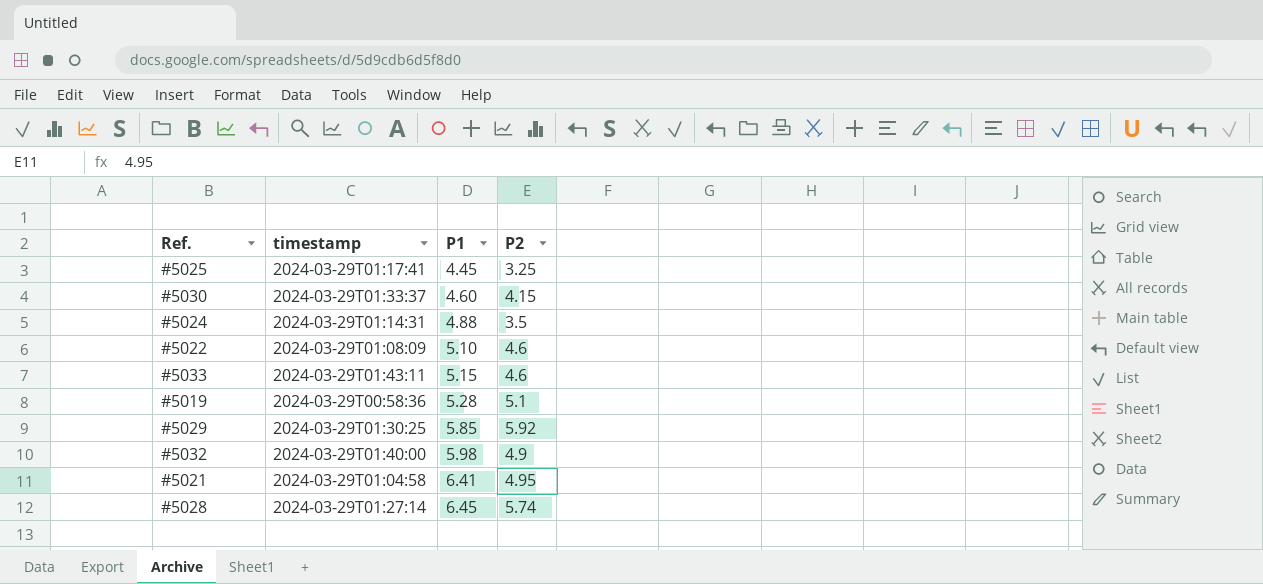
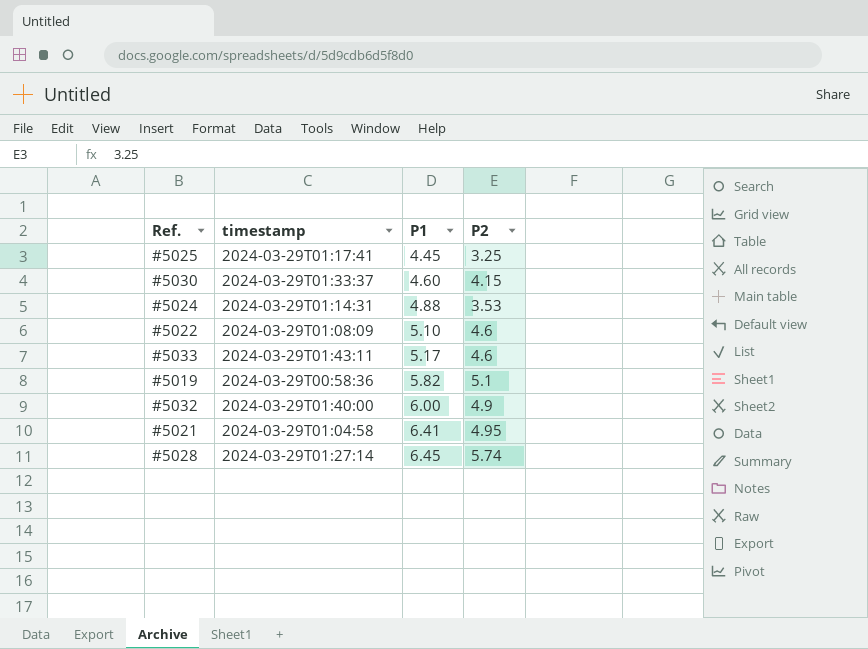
row #5029: 2024-03-29T01:30:25 | 5.85 | 5.92 -> none
#5024 | P2: 3.5 -> 3.53
#5033 | P1: 5.15 -> 5.17
#5019 | P1: 5.28 -> 5.82
#5032 | P1: 5.98 -> 6.00

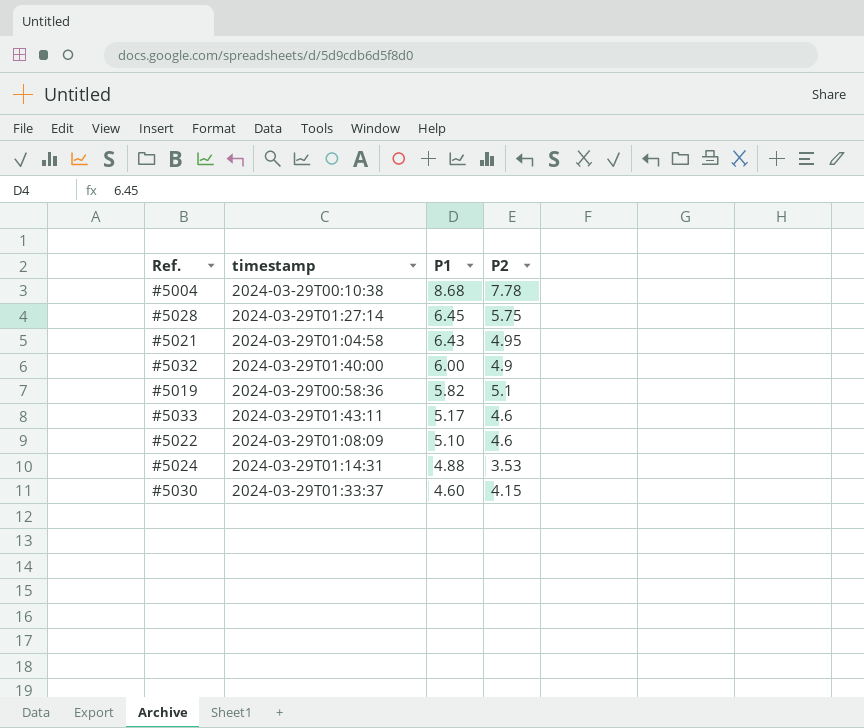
row order: P1 ascending -> P1 descending
row #5025: 2024-03-29T01:17:41 | 4.45 | 3.25 -> none
row #5004: none -> 2024-03-29T00:10:38 | 8.68 | 7.78
#5028 | P2: 5.74 -> 5.75
#5021 | P1: 6.41 -> 6.43

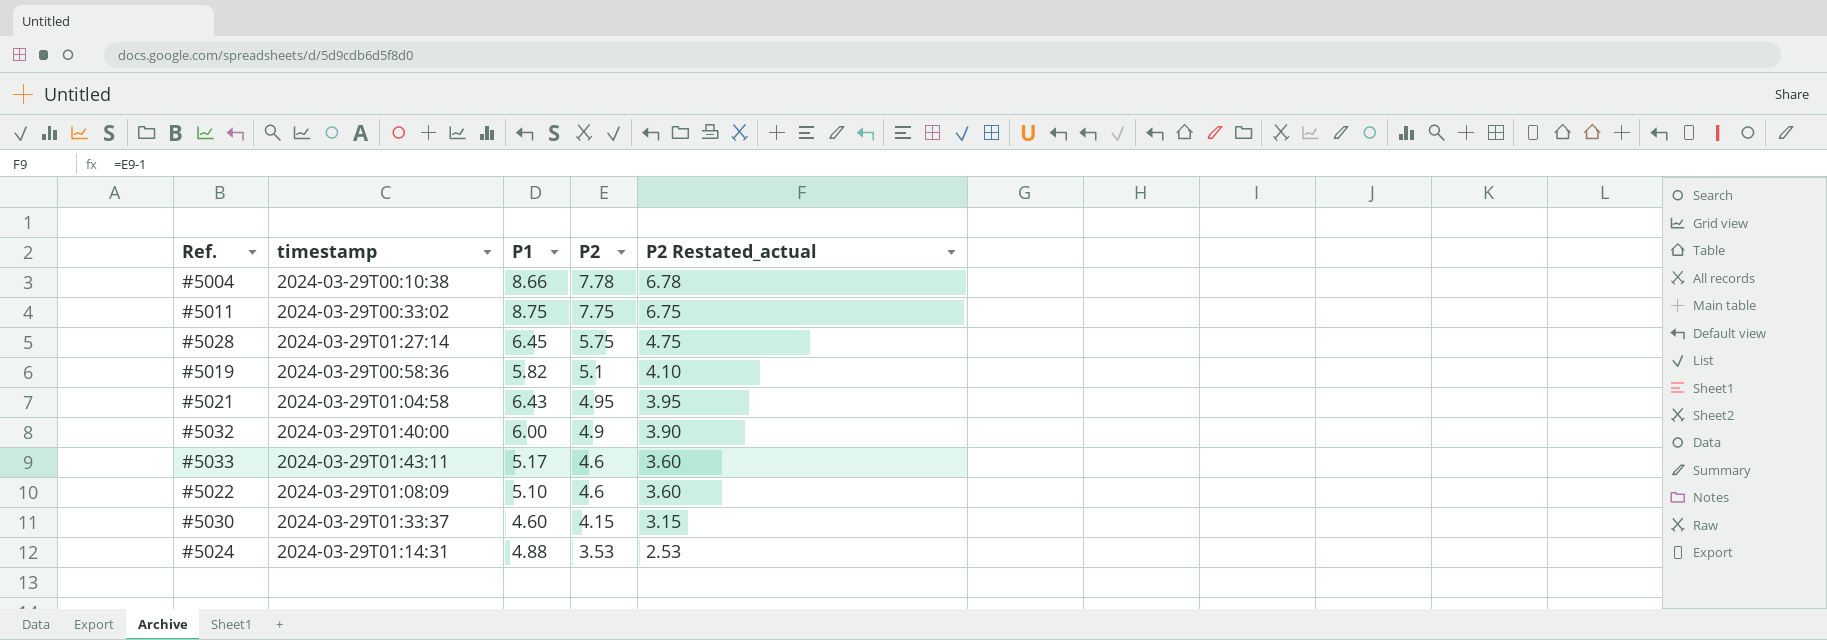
row order: P1 descending -> P2 descending
column P2 Restated_actual | formula: none -> [P2] - 1
#5004 | P1: 8.68 -> 8.66
row #5011: none -> 2024-03-29T00:33:02 | 8.75 | 7.75 | 6.75

